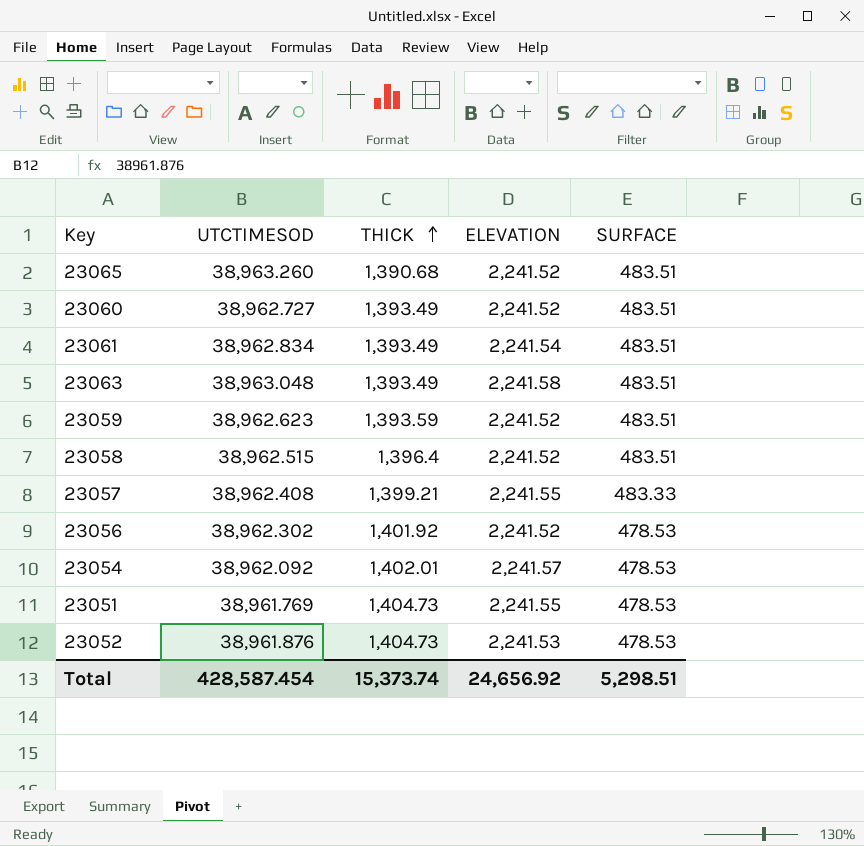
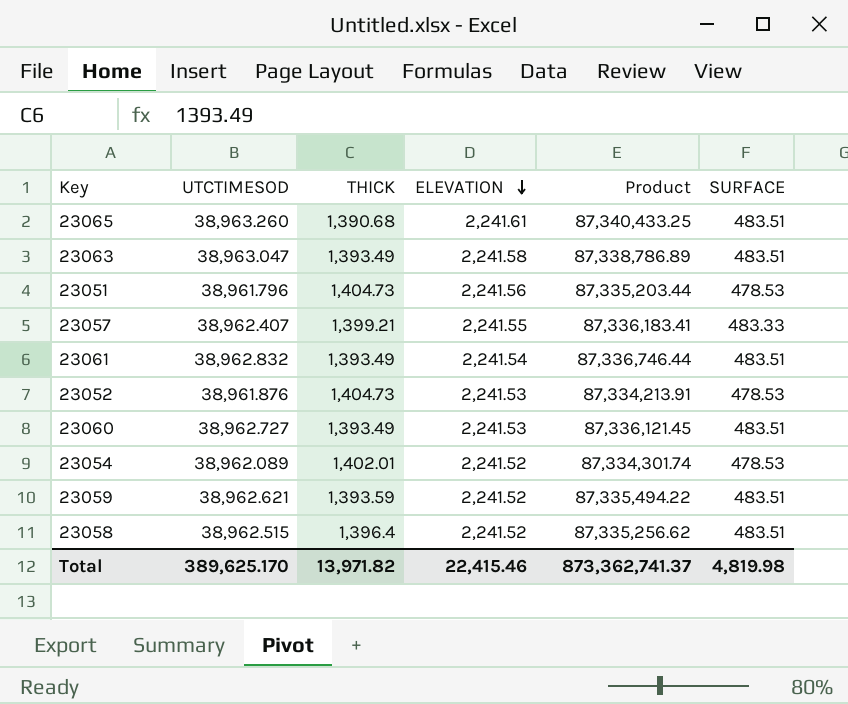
row order: THICK ascending -> ELEVATION descending
column Product | formula: none -> [UTCTIMESOD] * [ELEVATION]
row 23056: 38,962.302 | 1,401.92 | 2,241.52 | 478.53 -> none
23065 | ELEVATION: 2,241.52 -> 2,241.61
23063 | UTCTIMESOD: 38,963.048 -> 38,963.047
23051 | UTCTIMESOD: 38,961.769 -> 38,961.796
23051 | ELEVATION: 2,241.55 -> 2,241.56
23057 | UTCTIMESOD: 38,962.408 -> 38,962.407
23061 | UTCTIMESOD: 38,962.834 -> 38,962.832
23060 | ELEVATION: 2,241.52 -> 2,241.53
23054 | UTCTIMESOD: 38,962.092 -> 38,962.089
23054 | ELEVATION: 2,241.57 -> 2,241.52
23059 | UTCTIMESOD: 38,962.623 -> 38,962.621
Total | UTCTIMESOD: 428,587.454 -> 389,625.170
Total | THICK: 15,373.74 -> 13,971.82
Total | ELEVATION: 24,656.92 -> 22,415.46
Total | SURFACE: 5,298.51 -> 4,819.98

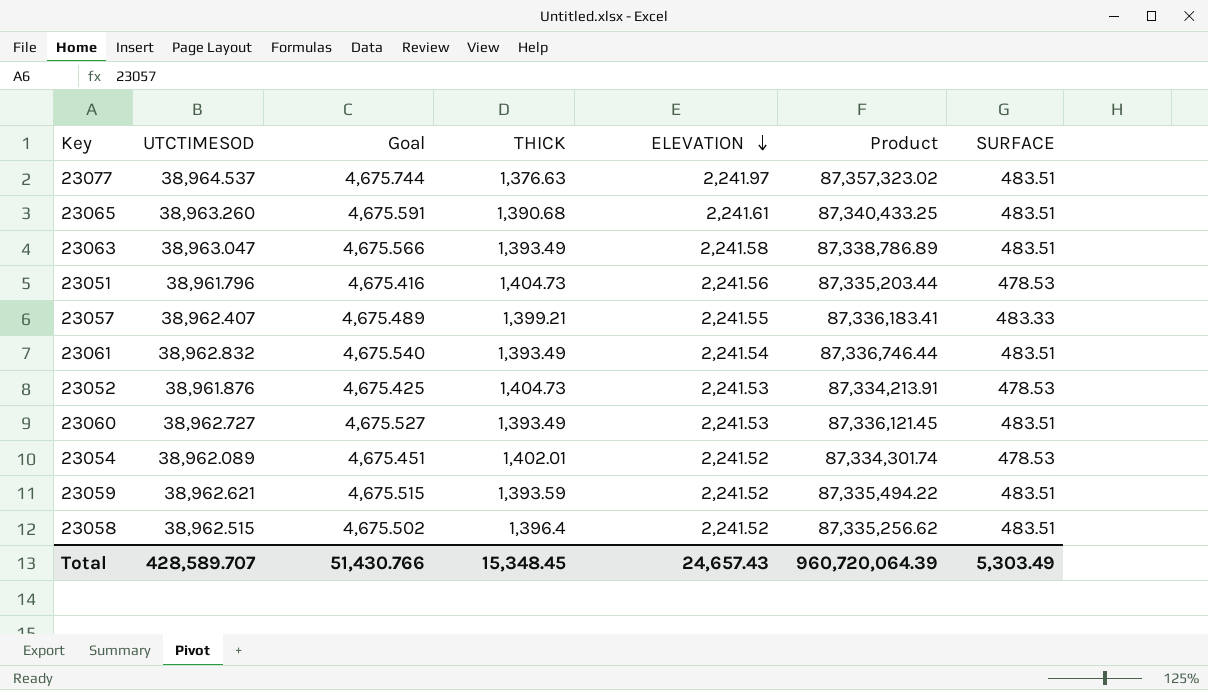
column Goal | formula: none -> [UTCTIMESOD] * 0.12
row 23077: none -> 38,964.537 | 4,675.744 | 1,376.63 | 2,241.97 | 87,357,323.02 | 483.51
Total | UTCTIMESOD: 389,625.170 -> 428,589.707
Total | THICK: 13,971.82 -> 15,348.45
Total | ELEVATION: 22,415.46 -> 24,657.43
Total | Product: 873,362,741.37 -> 960,720,064.39
Total | SURFACE: 4,819.98 -> 5,303.49

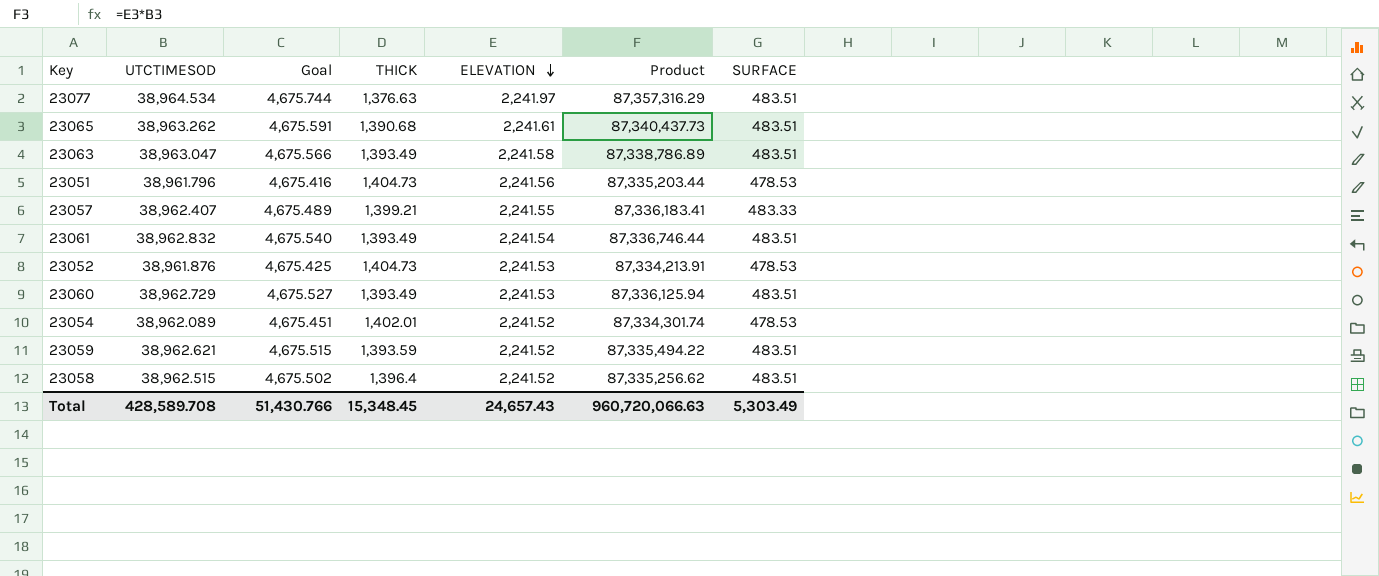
23077 | UTCTIMESOD: 38,964.537 -> 38,964.534
23077 | Product: 87,357,323.02 -> 87,357,316.29
23065 | UTCTIMESOD: 38,963.260 -> 38,963.262
23065 | Product: 87,340,433.25 -> 87,340,437.73
23060 | UTCTIMESOD: 38,962.727 -> 38,962.729
23060 | Product: 87,336,121.45 -> 87,336,125.94
Total | UTCTIMESOD: 428,589.707 -> 428,589.708
Total | Product: 960,720,064.39 -> 960,720,066.63

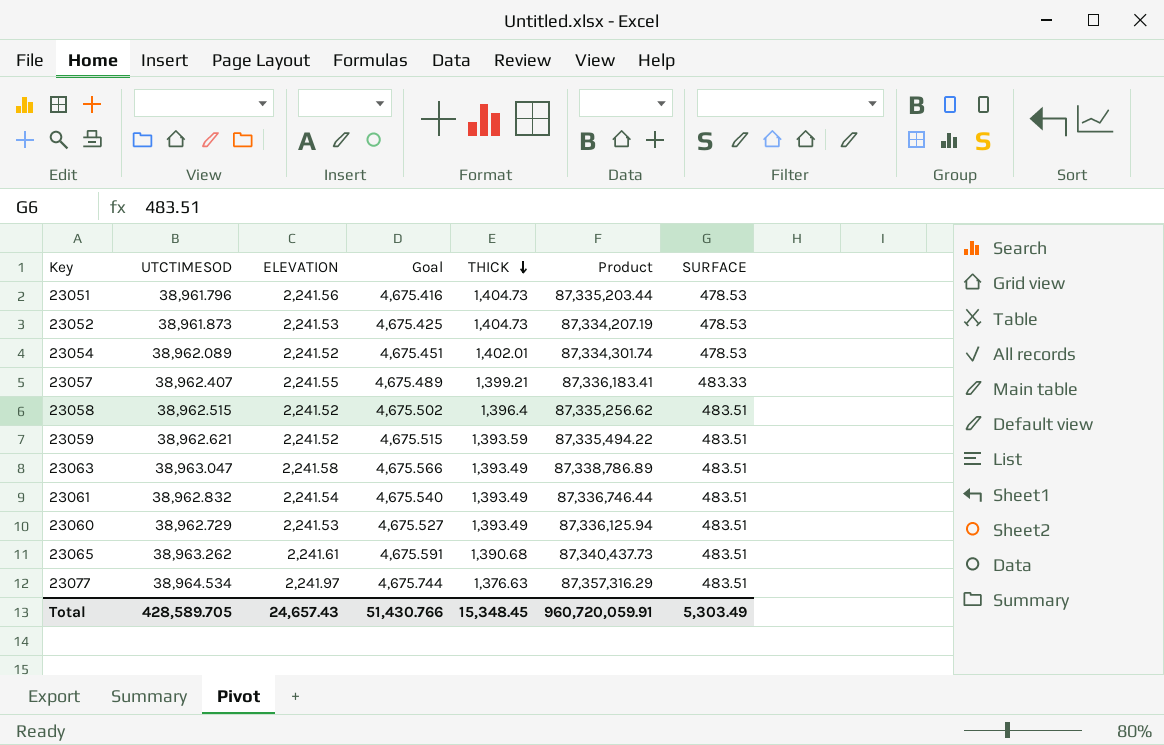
row order: ELEVATION descending -> THICK descending
column ELEVATION | position: 5 -> 3
23052 | UTCTIMESOD: 38,961.876 -> 38,961.873
23052 | Product: 87,334,213.91 -> 87,334,207.19
Total | UTCTIMESOD: 428,589.708 -> 428,589.705
Total | Product: 960,720,066.63 -> 960,720,059.91

